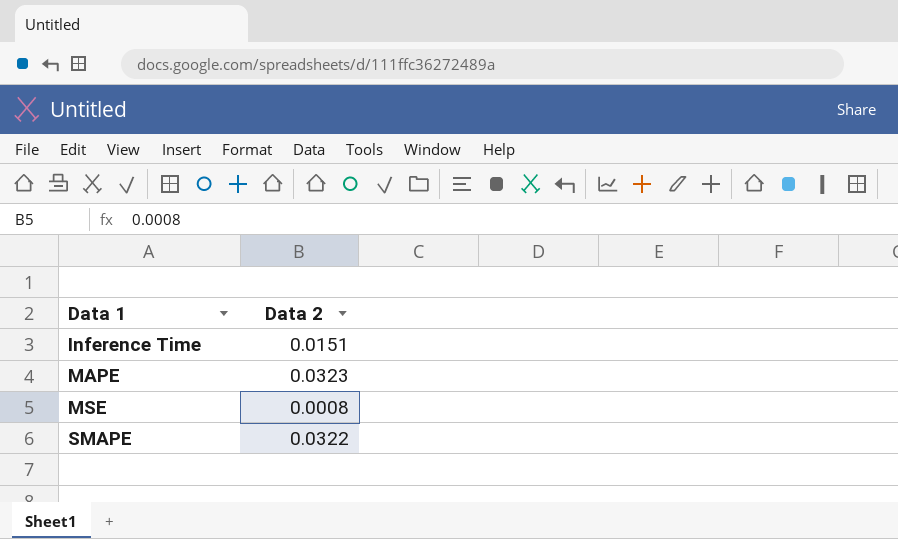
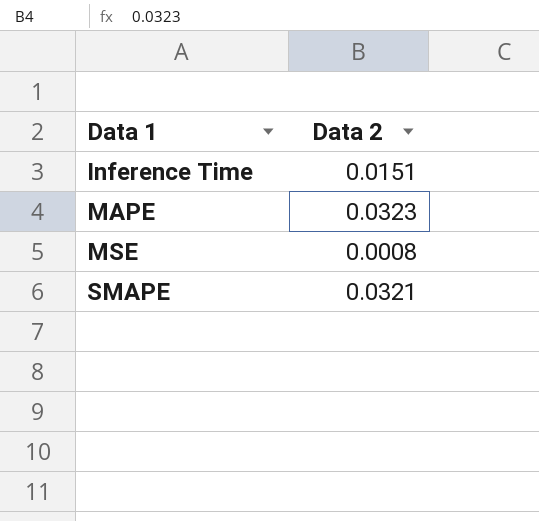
SMAPE | Data 2: 0.0322 -> 0.0321

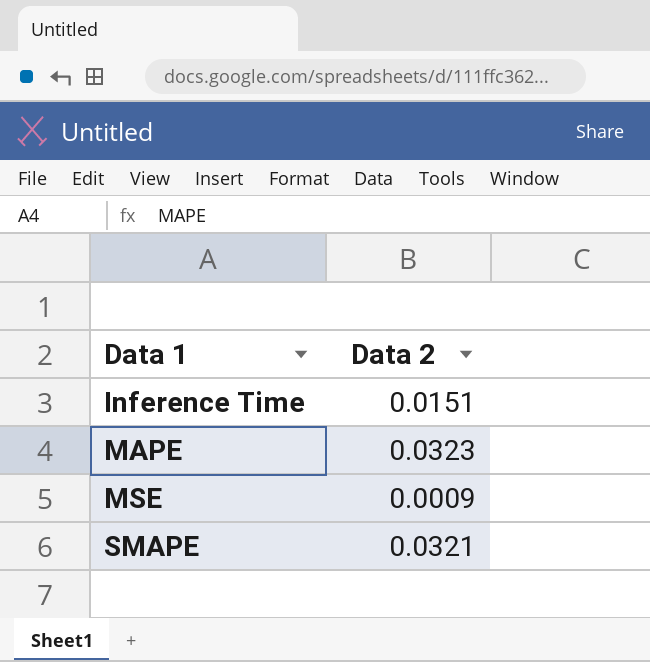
MSE | Data 2: 0.0008 -> 0.0009

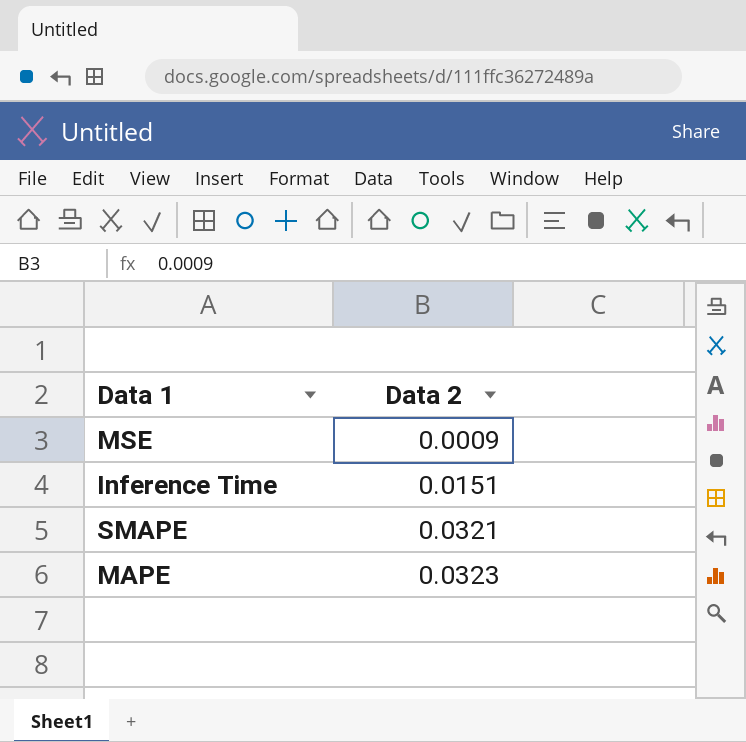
row order: Data 1 ascending -> Data 2 ascending

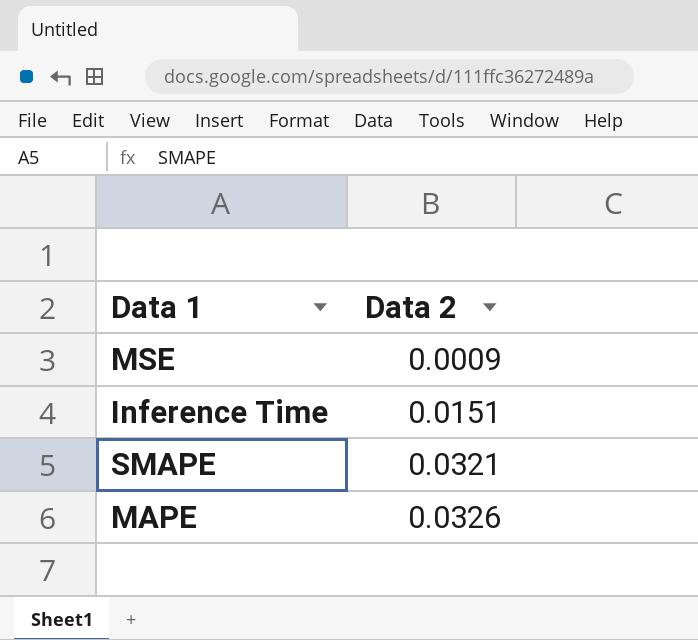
MAPE | Data 2: 0.0323 -> 0.0326

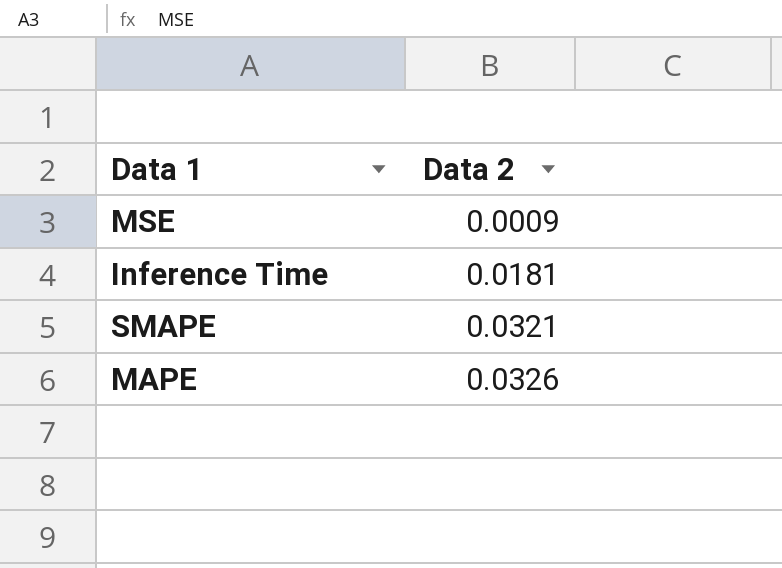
Inference Time | Data 2: 0.0151 -> 0.0181

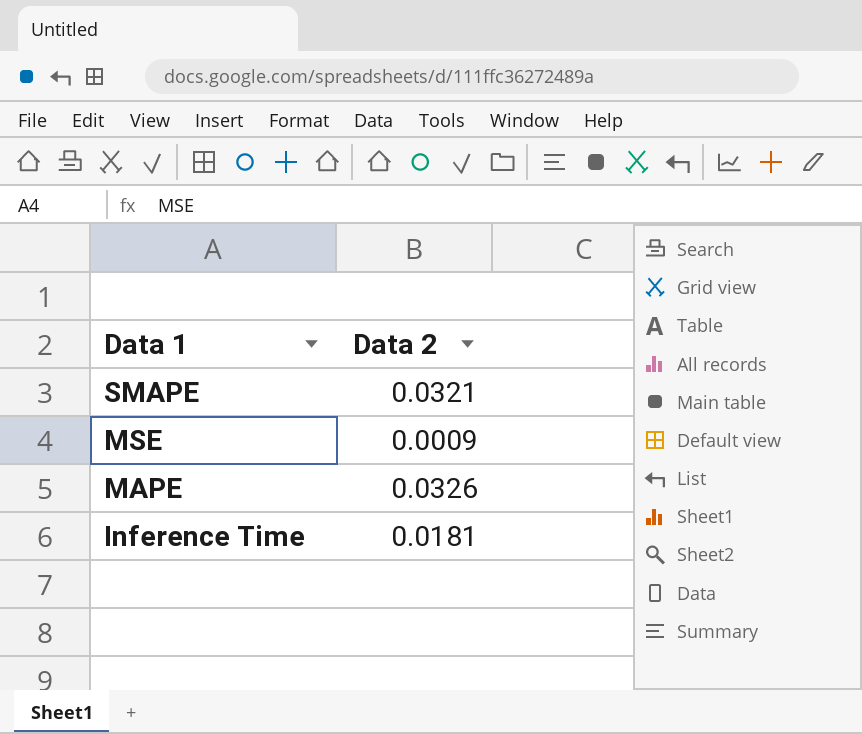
row order: Data 2 ascending -> Data 1 descending

